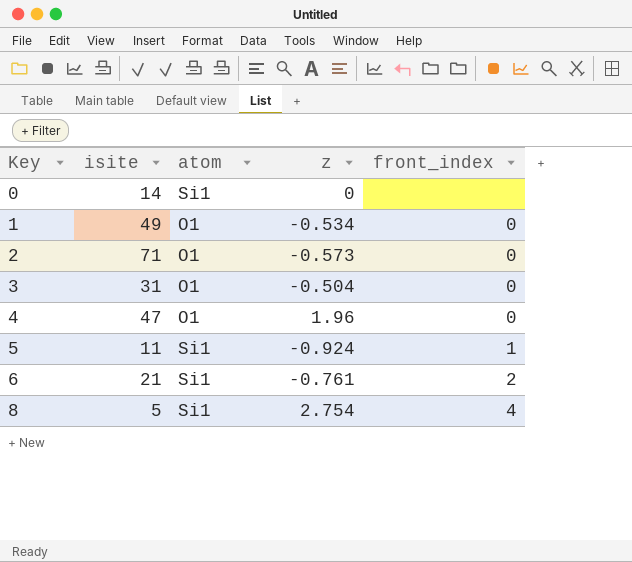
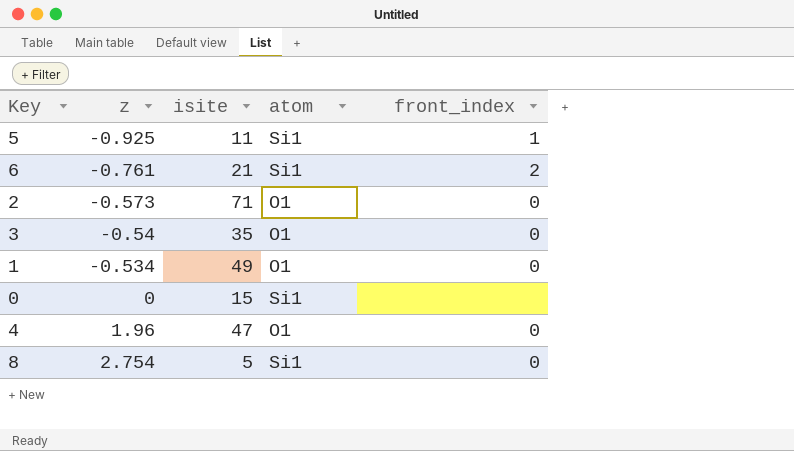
row order: Key ascending -> z ascending
column z | position: 4 -> 2
5 | z: -0.924 -> -0.925
3 | z: -0.504 -> -0.54
3 | isite: 31 -> 35
0 | isite: 14 -> 15
8 | front_index: 4 -> 0

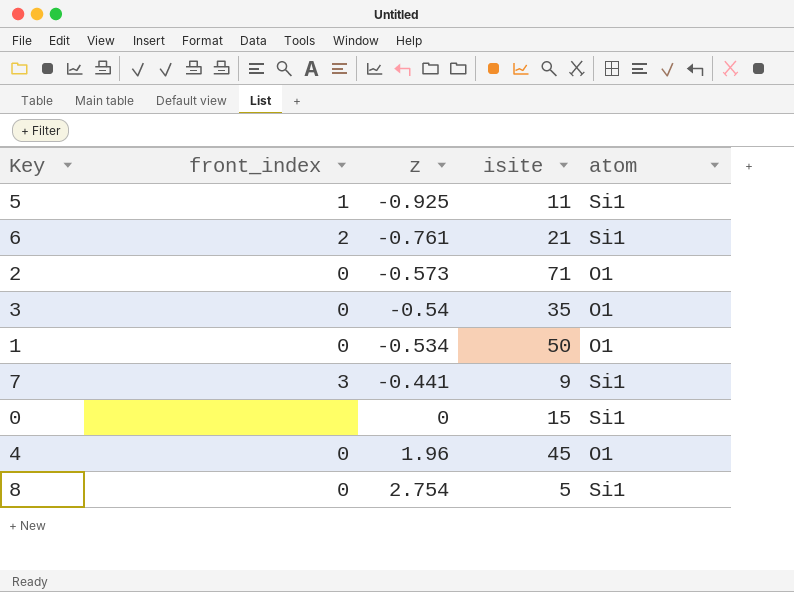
column front_index | position: 5 -> 2
1 | isite: 49 -> 50
row 7: none -> 3 | -0.441 | 9 | Si1
4 | isite: 47 -> 45

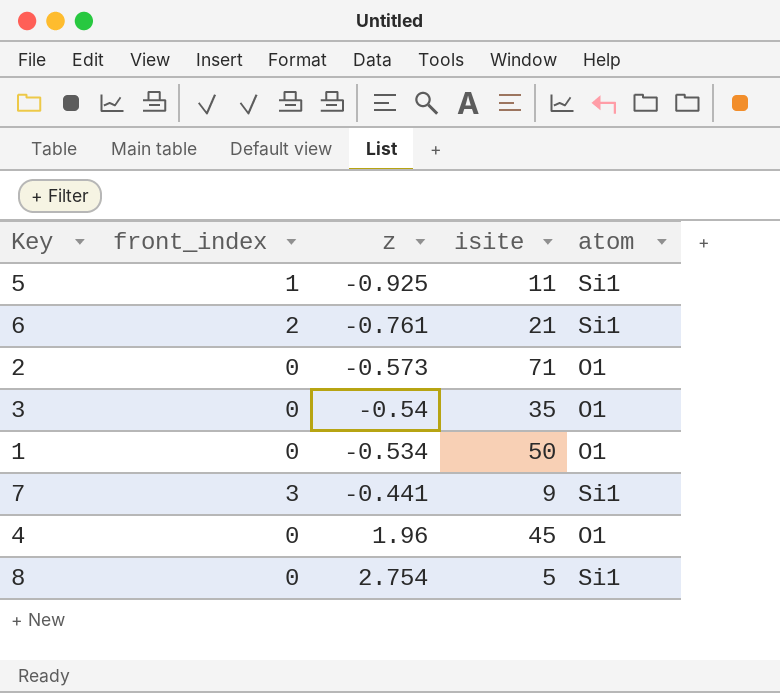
row 0: none | 0 | 15 | Si1 -> none

